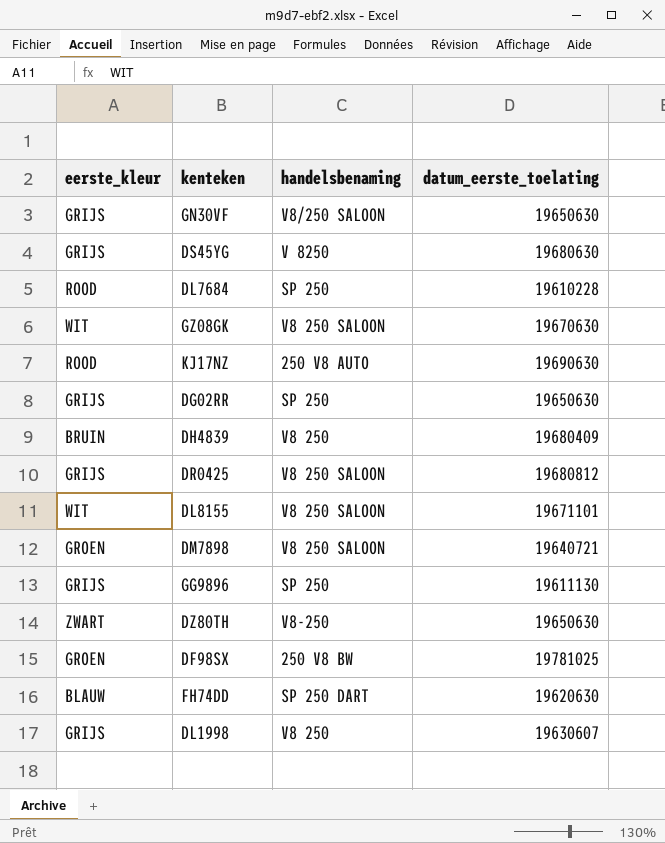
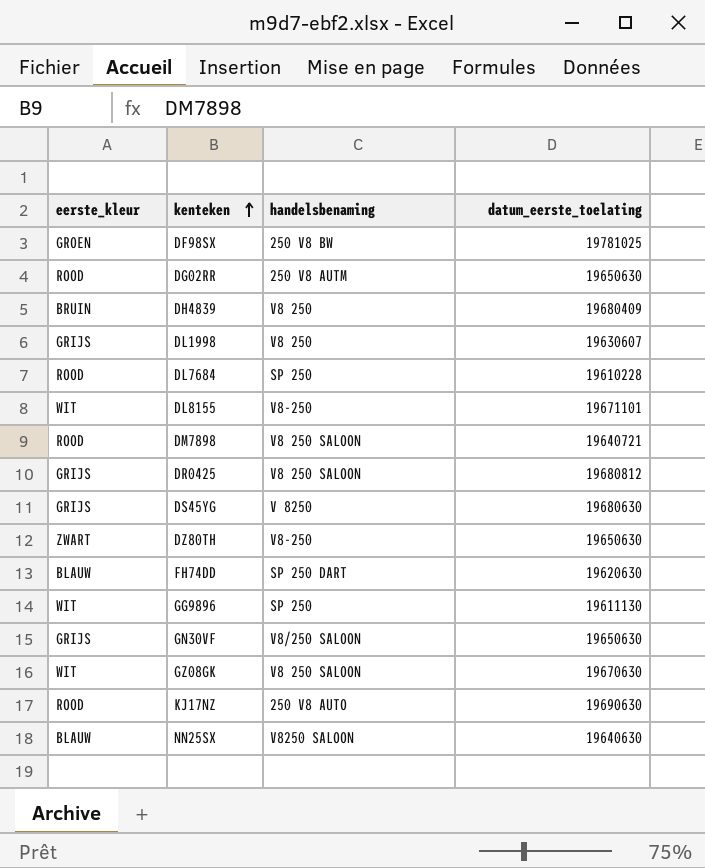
row order: none -> kenteken ascending
DG02RR | eerste_kleur: GRIJS -> ROOD
DG02RR | handelsbenaming: SP 250 -> 250 V8 AUTM
DL8155 | handelsbenaming: V8 250 SALOON -> V8-250
DM7898 | eerste_kleur: GROEN -> ROOD
GG9896 | eerste_kleur: GRIJS -> WIT
row NN25SX: none -> BLAUW | V8250 SALOON | 19640630

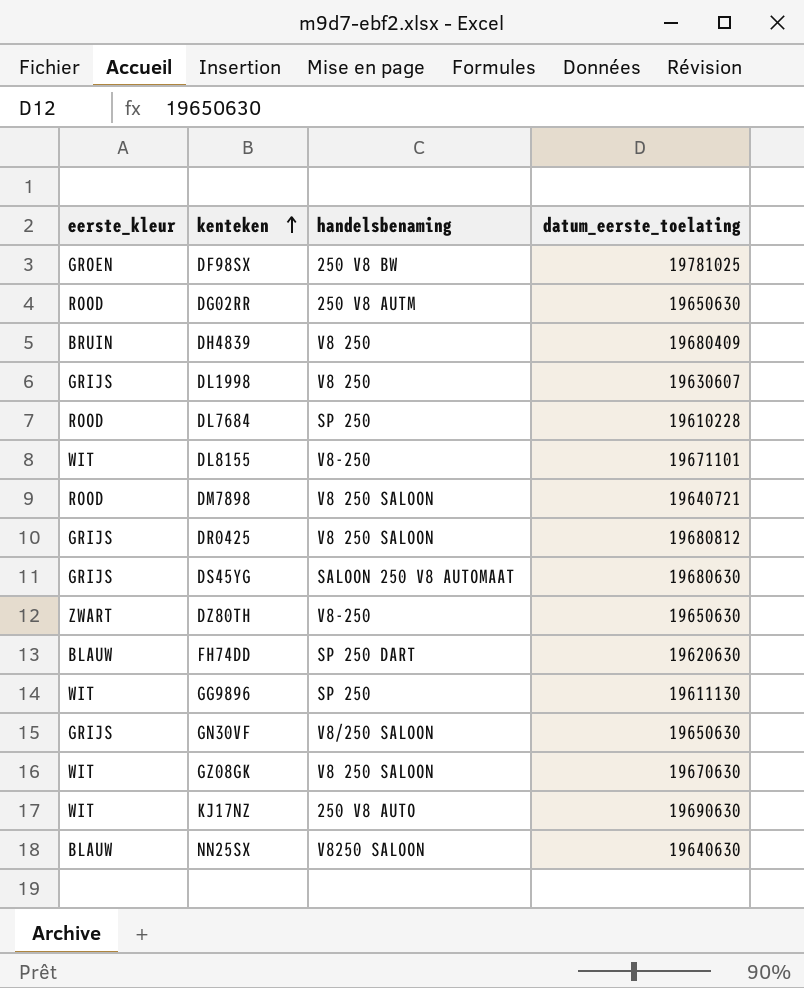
DS45YG | handelsbenaming: V 8250 -> SALOON 250 V8 AUTOMAAT
KJ17NZ | eerste_kleur: ROOD -> WIT

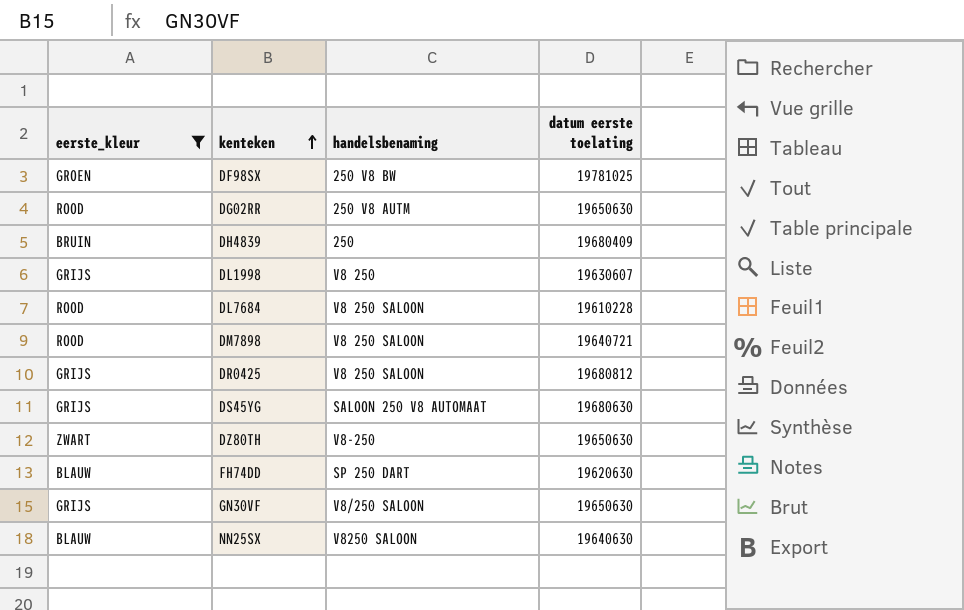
filter: none -> eerste_kleur != WIT
column name: datum_eerste_toelating -> datum eerste toelating
DH4839 | handelsbenaming: V8 250 -> 250
DL7684 | handelsbenaming: SP 250 -> V8 250 SALOON

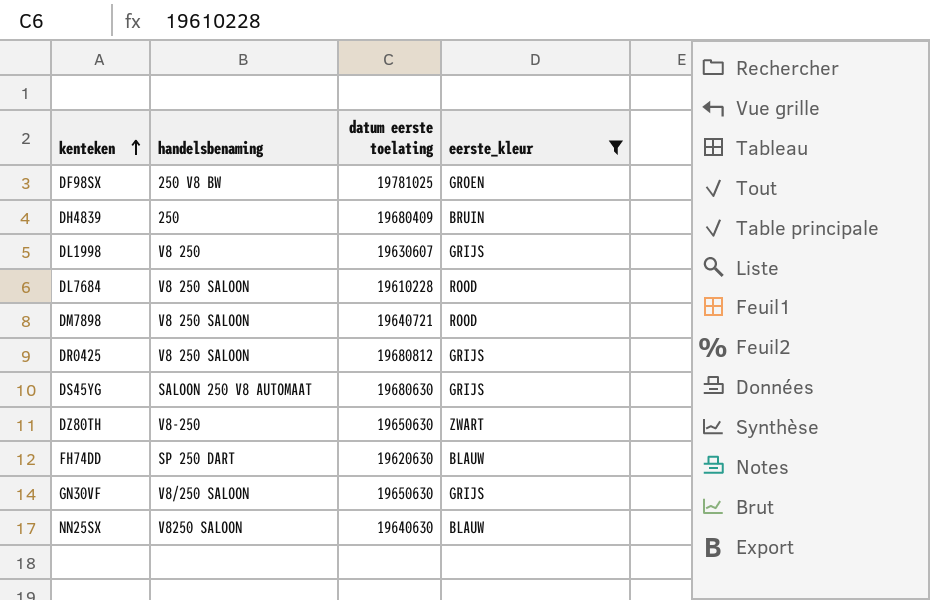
column eerste_kleur | position: 1 -> 4
row DG02RR: ROOD | 250 V8 AUTM | 19650630 -> none

